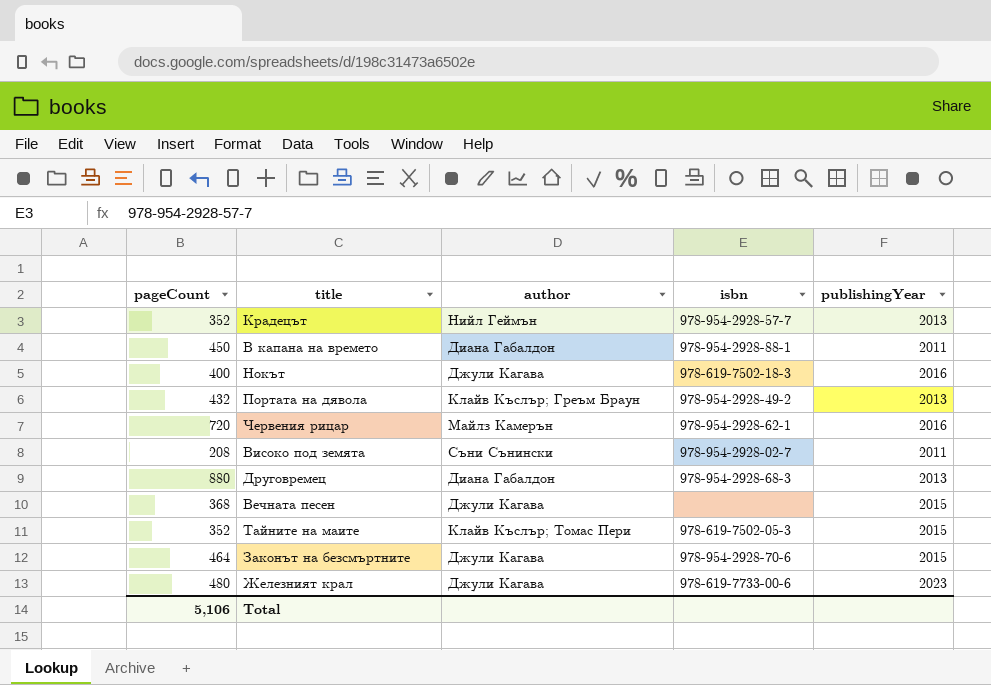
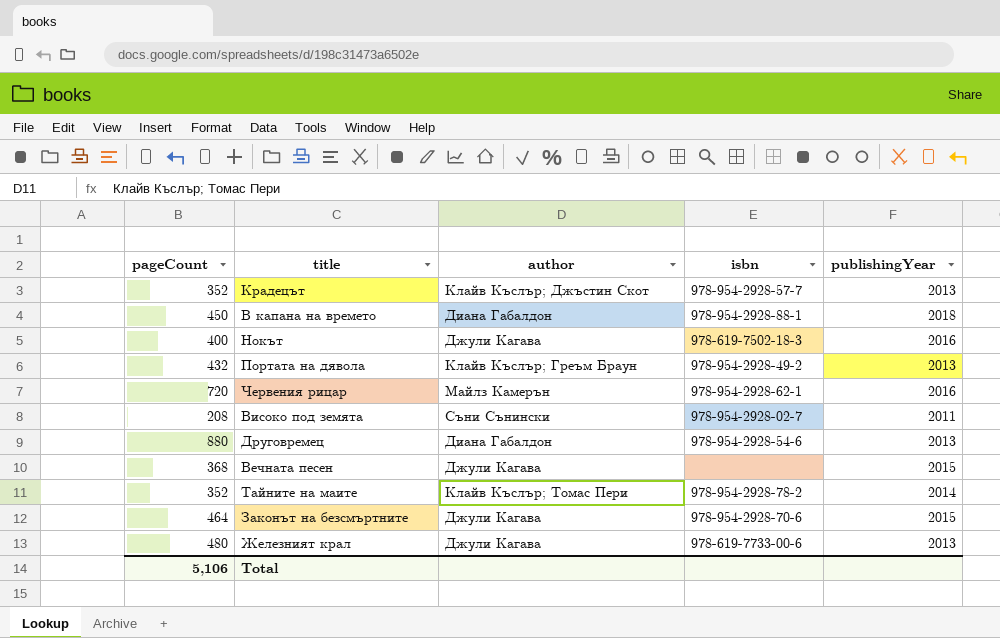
Крадецът | author: Нийл Геймън -> Клайв Къслър; Джъстин Скот
В капана на времето | publishingYear: 2011 -> 2018
Друговремец | isbn: 978-954-2928-68-3 -> 978-954-2928-54-6
Тайните на маите | isbn: 978-619-7502-05-3 -> 978-954-2928-78-2
Тайните на маите | publishingYear: 2015 -> 2014
Железният крал | publishingYear: 2023 -> 2013

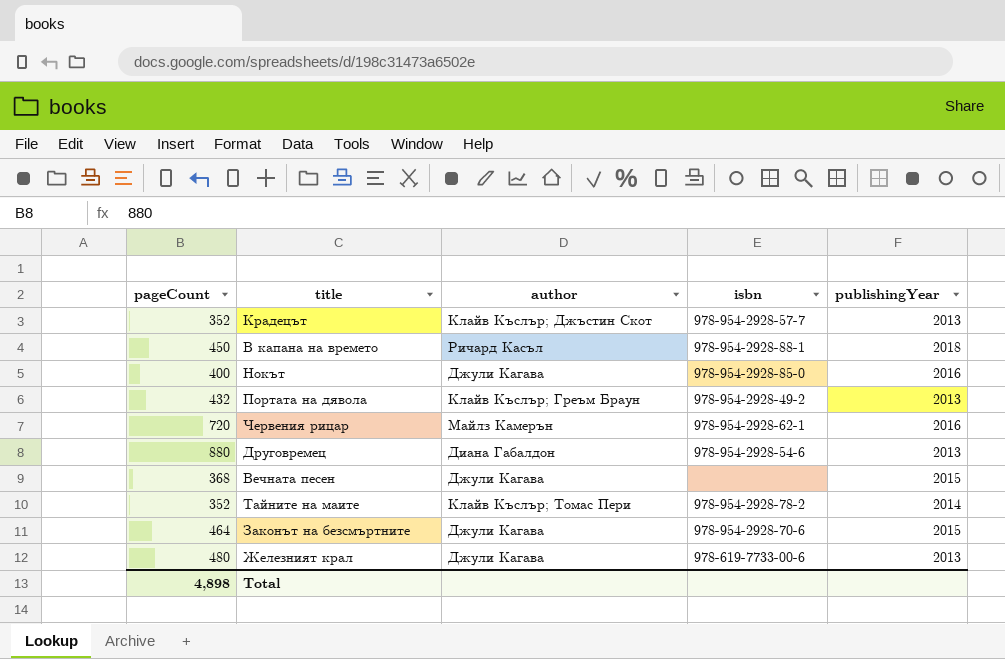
row Високо под земята: 208 | Съни Сънински | 978-954-2928-02-7 | 2011 -> none
В капана на времето | author: Диана Габалдон -> Ричард Касъл
Нокът | isbn: 978-619-7502-18-3 -> 978-954-2928-85-0
Total | pageCount: 5,106 -> 4,898

